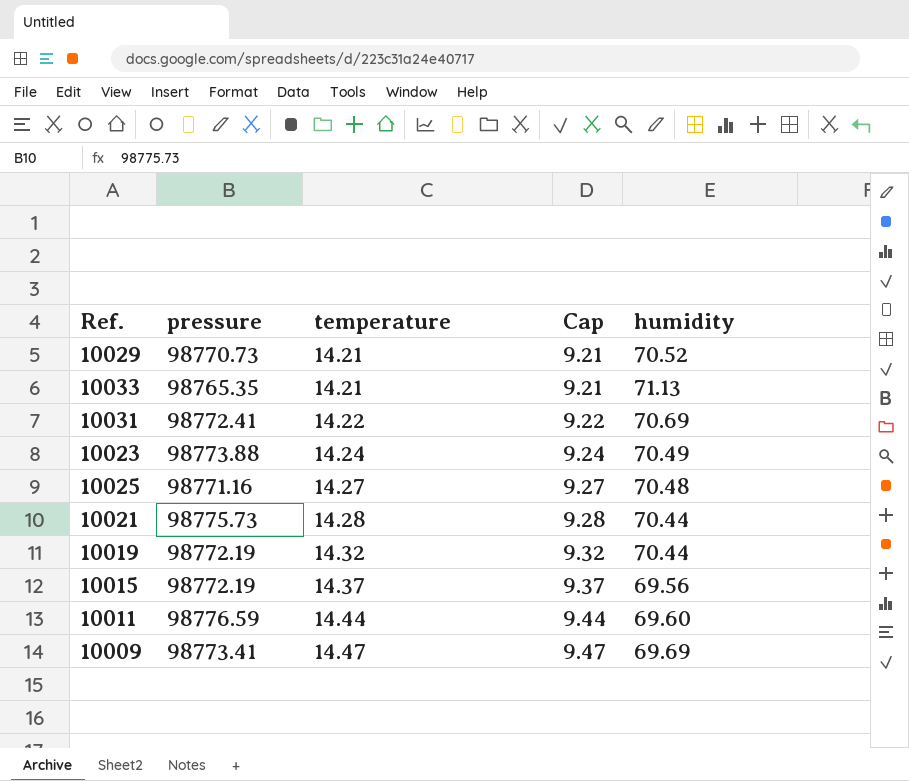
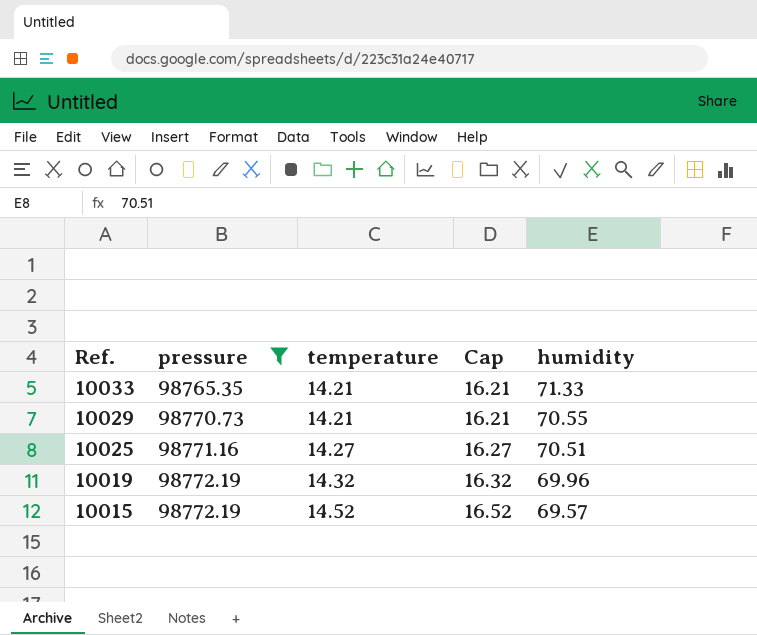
filter: none -> pressure <= 98772.19
row order: temperature ascending -> Ref. descending
column Cap | formula: [temperature] - 5 -> [temperature] + 2
10033 | humidity: 71.13 -> 71.33
10029 | humidity: 70.52 -> 70.55
10025 | humidity: 70.48 -> 70.51
10019 | humidity: 70.44 -> 69.96
10015 | temperature: 14.37 -> 14.52
10015 | humidity: 69.56 -> 69.57

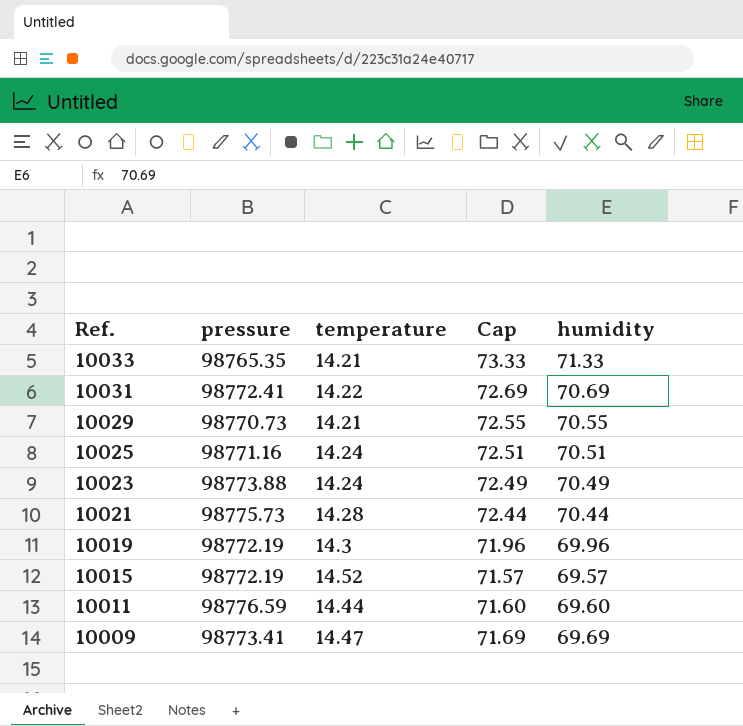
filter: pressure <= 98772.19 -> none
column Cap | formula: [temperature] + 2 -> [humidity] + 2
10025 | temperature: 14.27 -> 14.24
10019 | temperature: 14.32 -> 14.3

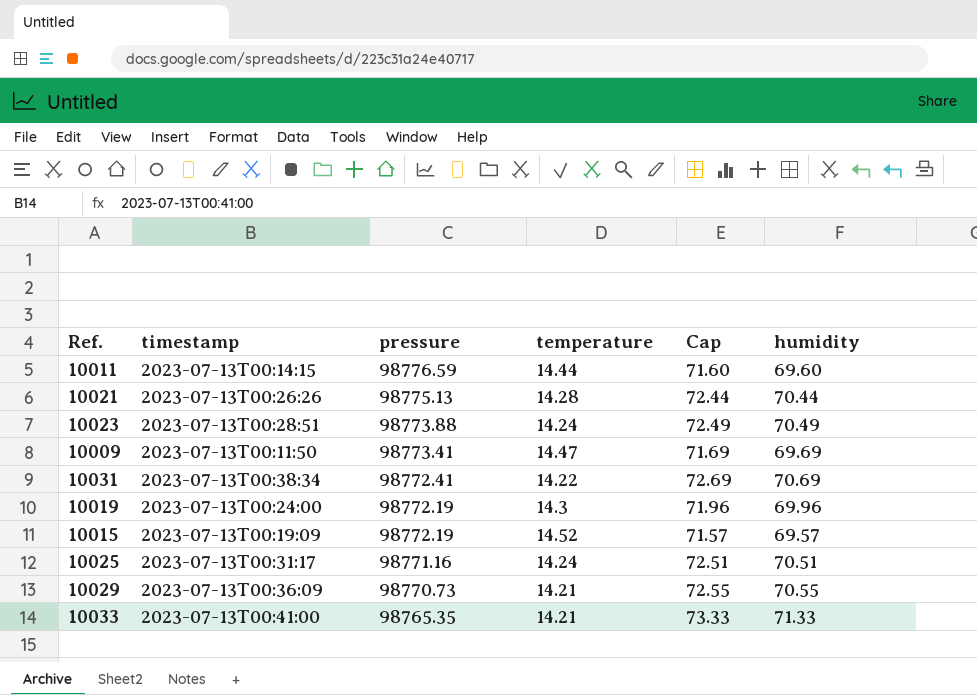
row order: Ref. descending -> pressure descending
column timestamp | position: none -> 2
10021 | pressure: 98775.73 -> 98775.13

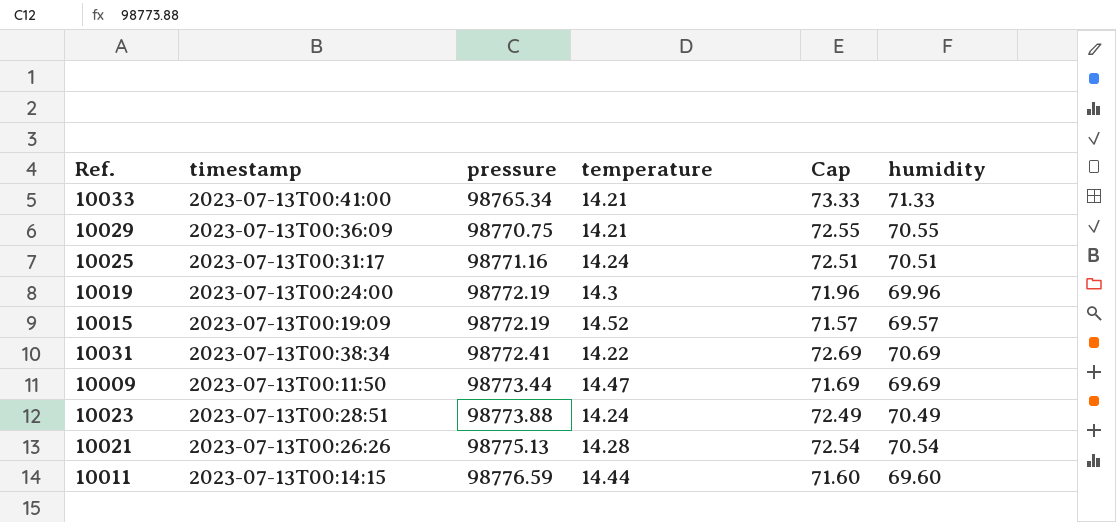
row order: pressure descending -> pressure ascending
10033 | pressure: 98765.35 -> 98765.34
10029 | pressure: 98770.73 -> 98770.75
10009 | pressure: 98773.41 -> 98773.44
10021 | Cap: 72.44 -> 72.54
10021 | humidity: 70.44 -> 70.54

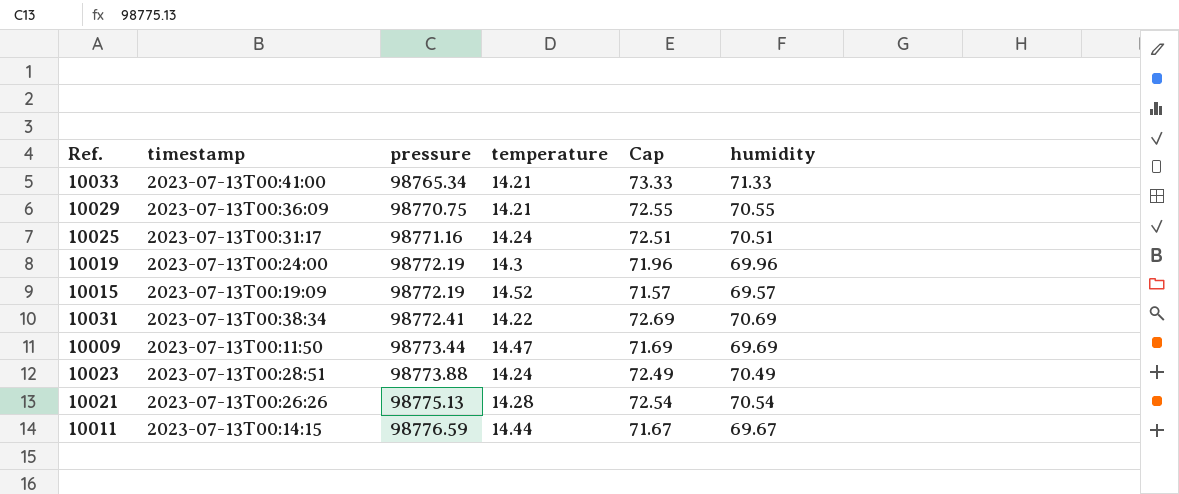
10011 | Cap: 71.60 -> 71.67
10011 | humidity: 69.60 -> 69.67

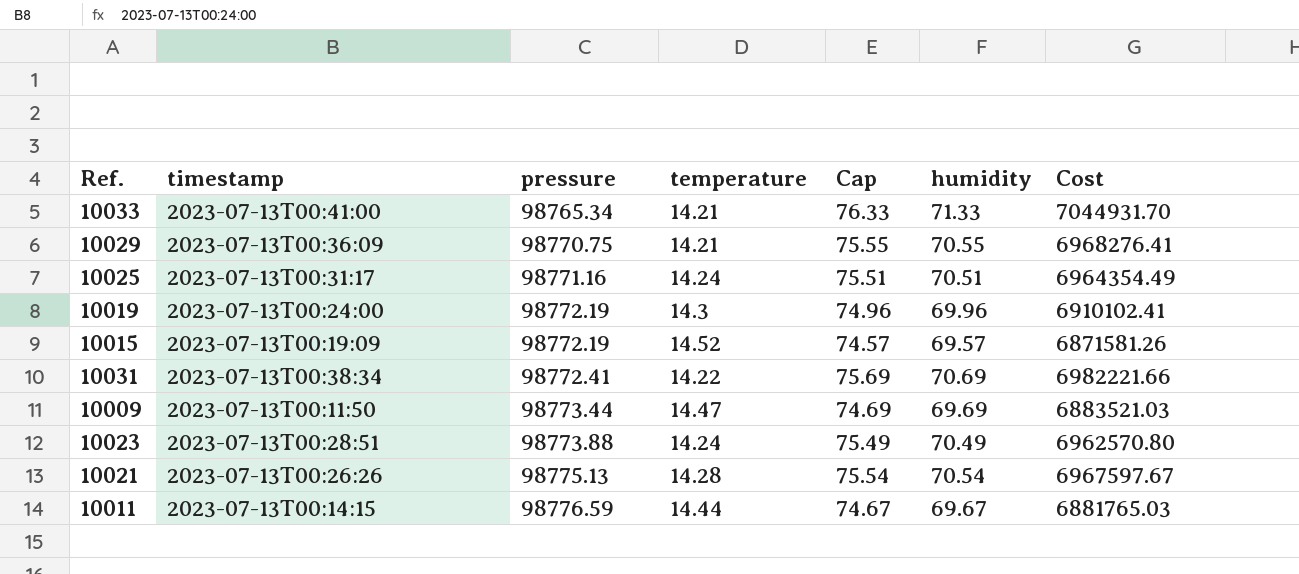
column Cap | formula: [humidity] + 2 -> [humidity] + 5
column Cost | formula: none -> [pressure] * [humidity]

